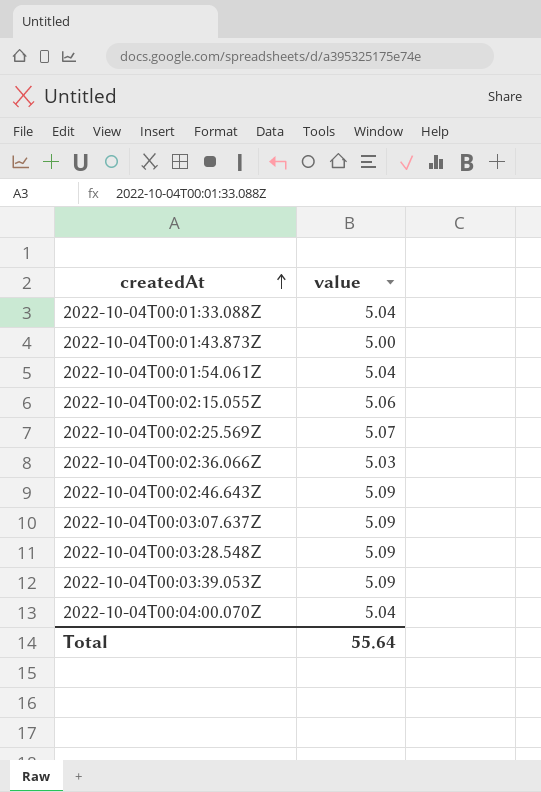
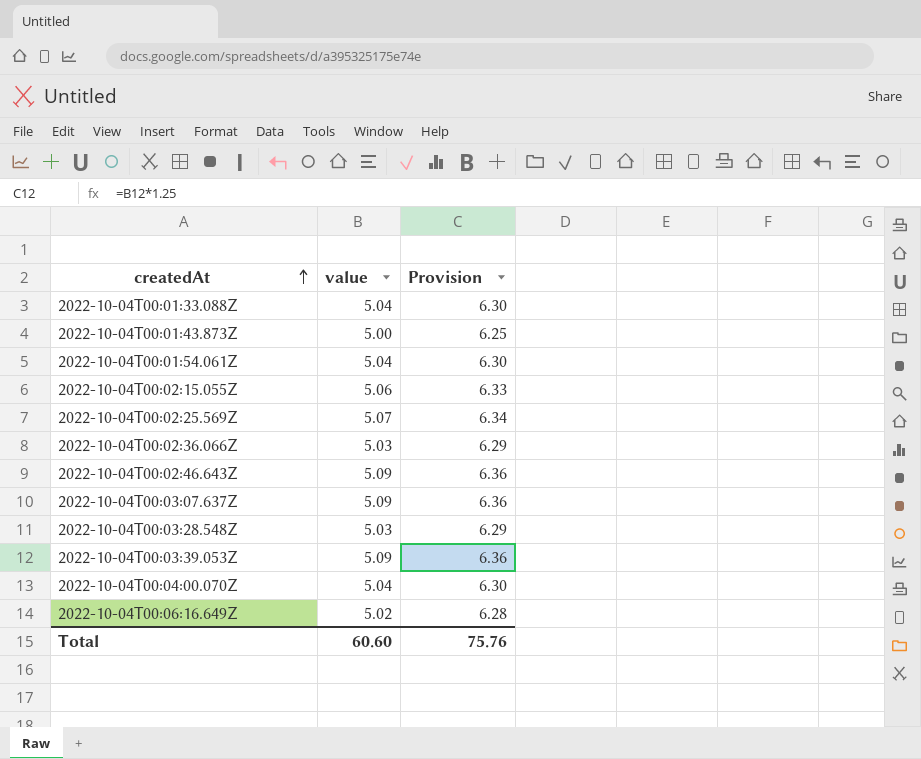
column Provision | formula: none -> [value] * 1.25
2022-10-04T00:03:28.548Z | value: 5.09 -> 5.03
row 2022-10-04T00:06:16.649Z: none -> 5.02 | 6.28
Total | value: 55.64 -> 60.60

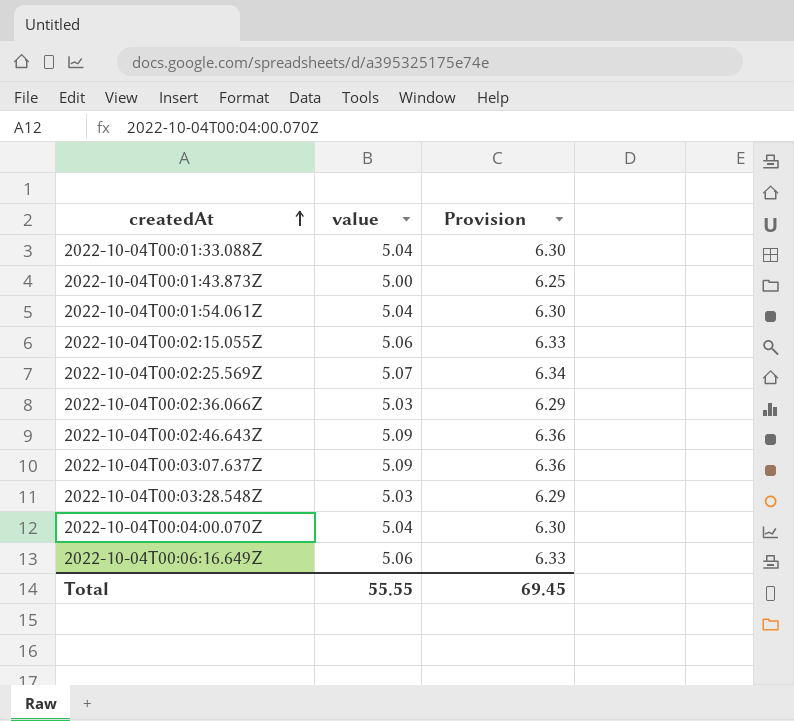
row 2022-10-04T00:03:39.053Z: 5.09 | 6.36 -> none
2022-10-04T00:06:16.649Z | value: 5.02 -> 5.06
2022-10-04T00:06:16.649Z | Provision: 6.28 -> 6.33
Total | value: 60.60 -> 55.55
Total | Provision: 75.76 -> 69.45

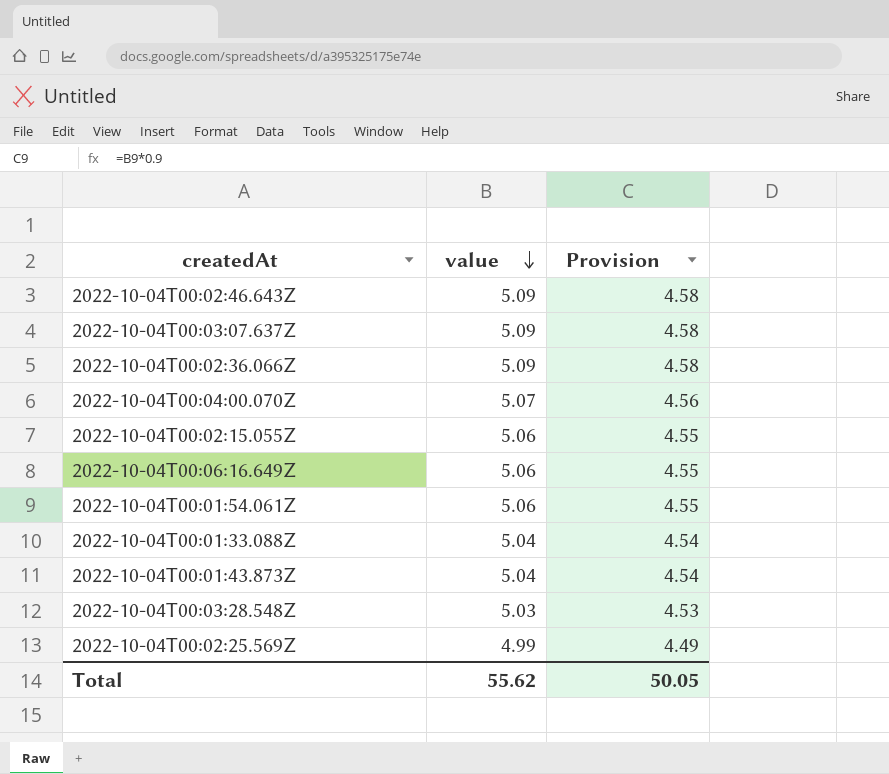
row order: createdAt ascending -> value descending
column Provision | formula: [value] * 1.25 -> [value] * 0.9
2022-10-04T00:02:36.066Z | value: 5.03 -> 5.09
2022-10-04T00:04:00.070Z | value: 5.04 -> 5.07
2022-10-04T00:01:54.061Z | value: 5.04 -> 5.06
2022-10-04T00:01:43.873Z | value: 5.00 -> 5.04
2022-10-04T00:02:25.569Z | value: 5.07 -> 4.99
Total | value: 55.55 -> 55.62
Total | Provision: 69.45 -> 50.05

